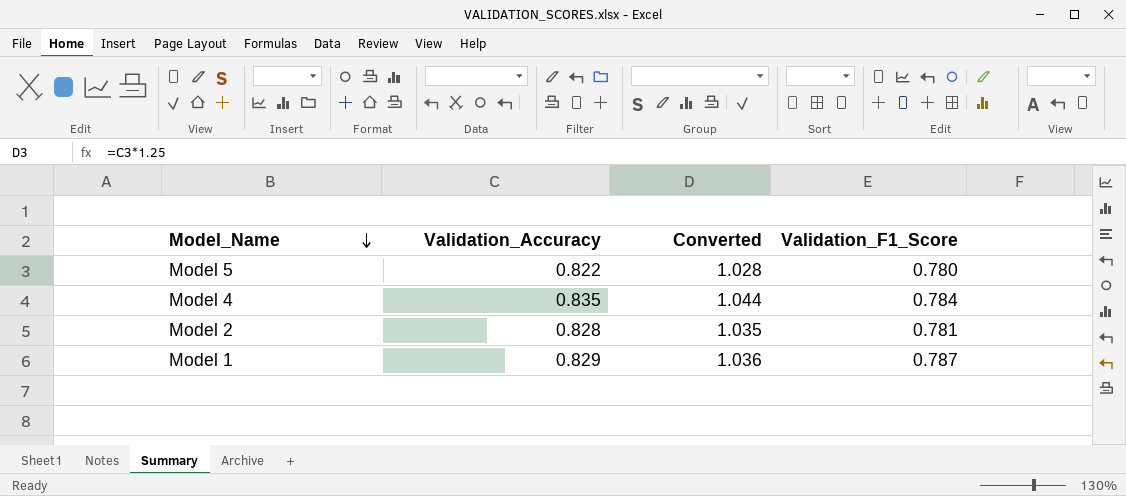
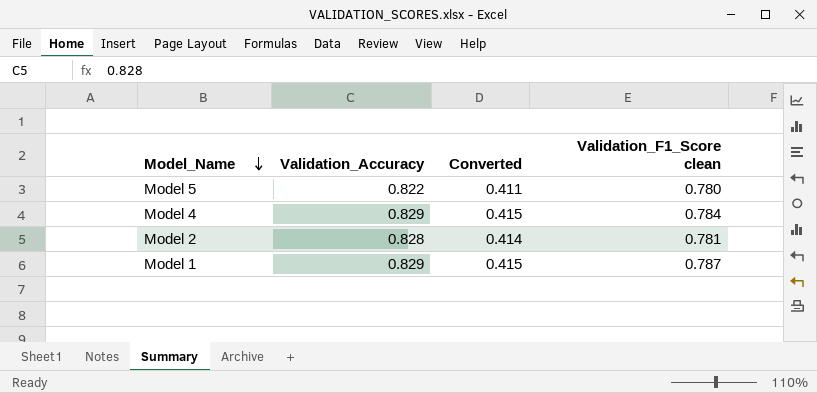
column Converted | formula: [Validation_Accuracy] * 1.25 -> [Validation_Accuracy] * 0.5
column name: Validation_F1_Score -> Validation_F1_Score clean
Model 4 | Validation_Accuracy: 0.835 -> 0.829

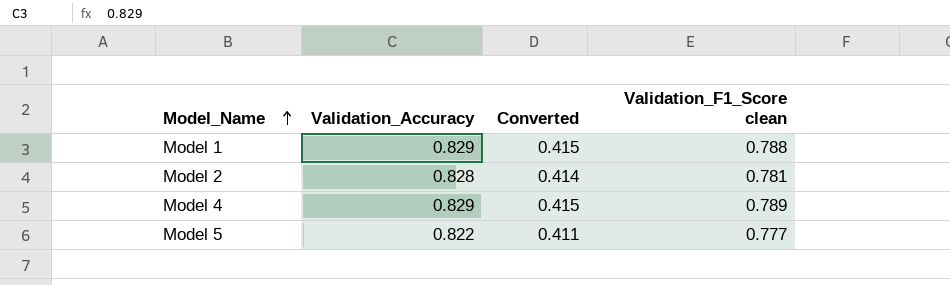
row order: Model_Name descending -> Model_Name ascending
Model 1 | Validation_F1_Score clean: 0.787 -> 0.788
Model 4 | Validation_F1_Score clean: 0.784 -> 0.789
Model 5 | Validation_F1_Score clean: 0.780 -> 0.777

